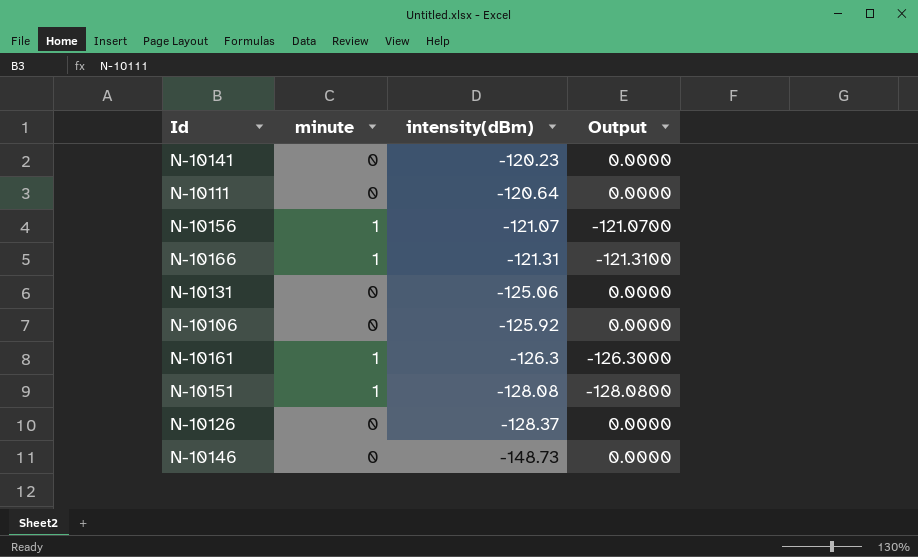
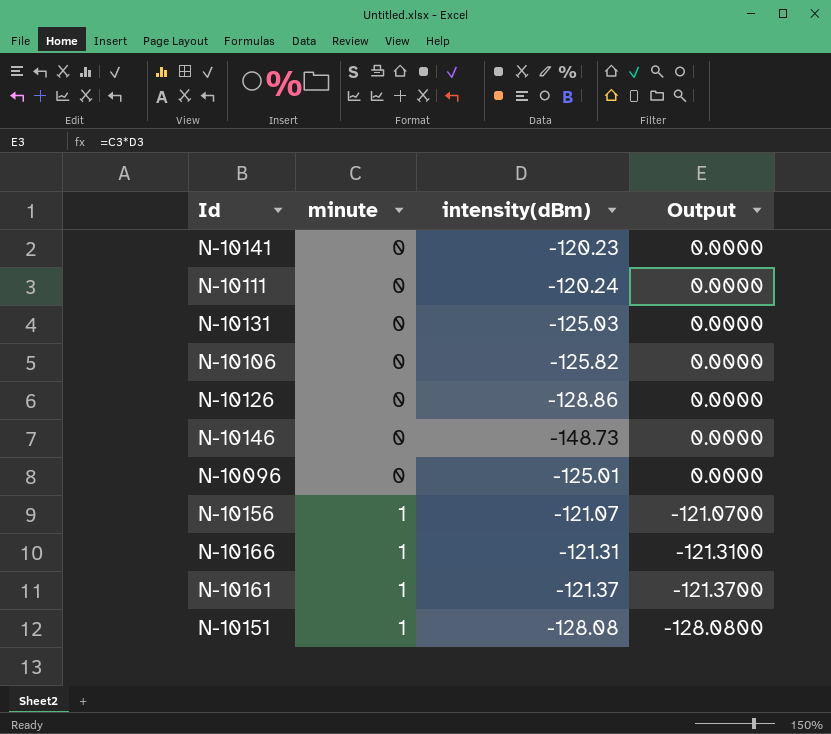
row order: intensity(dBm) descending -> minute ascending
N-10111 | intensity(dBm): -120.64 -> -120.24
N-10131 | intensity(dBm): -125.06 -> -125.03
N-10106 | intensity(dBm): -125.92 -> -125.82
N-10126 | intensity(dBm): -128.37 -> -128.86
row N-10096: none -> 0 | -125.01 | 0.0000
N-10161 | intensity(dBm): -126.3 -> -121.37
N-10161 | Output: -126.3000 -> -121.3700

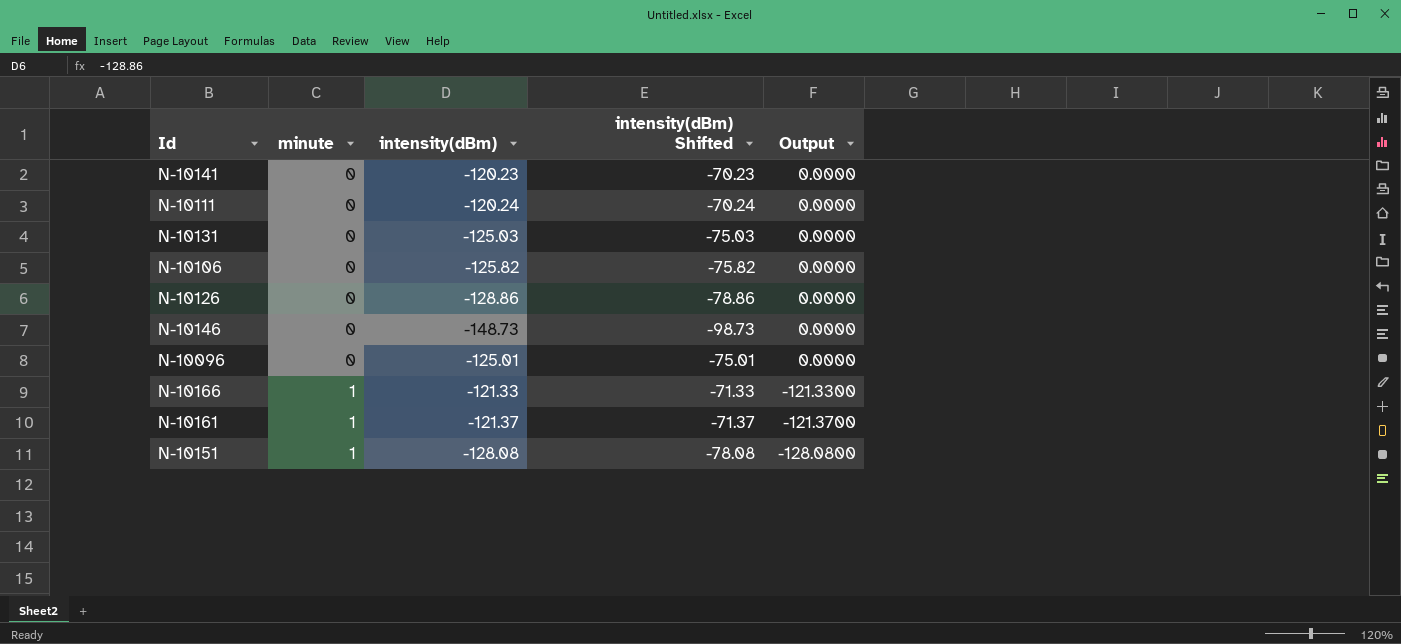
column intensity(dBm) Shifted | formula: none -> [intensity(dBm)] + 50
row N-10156: 1 | -121.07 | -121.0700 -> none
N-10166 | intensity(dBm): -121.31 -> -121.33
N-10166 | Output: -121.3100 -> -121.3300

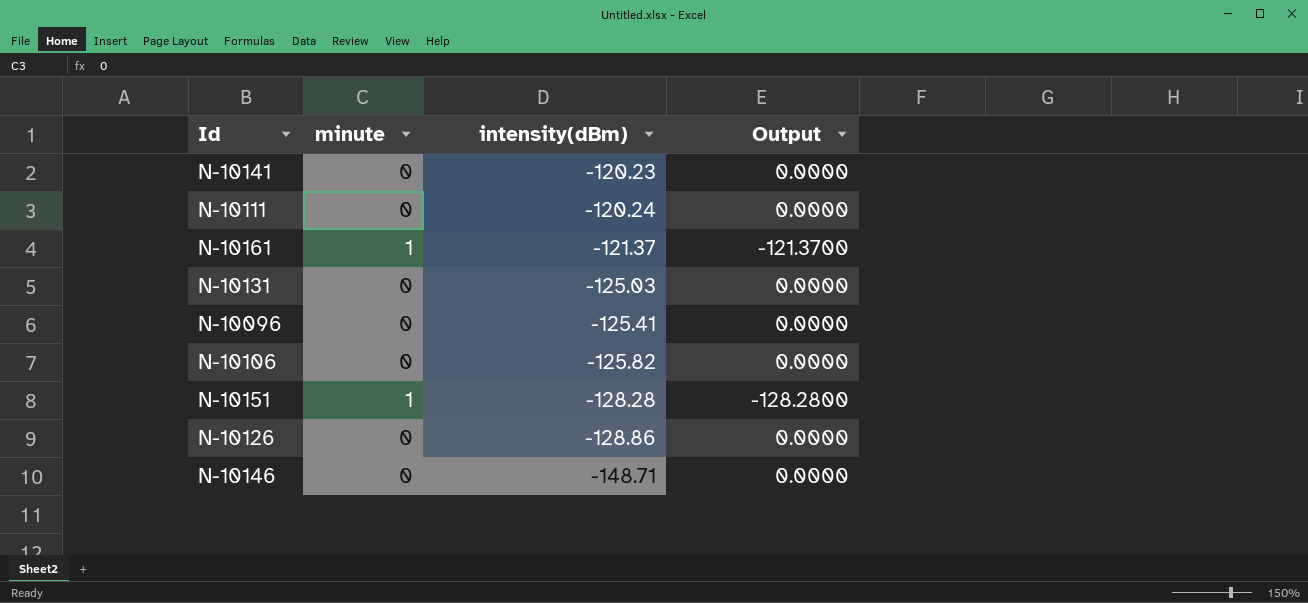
row order: minute ascending -> intensity(dBm) descending
column intensity(dBm) Shifted | formula: [intensity(dBm)] + 50 -> none
row N-10166: 1 | -121.33 | -71.33 | -121.3300 -> none
N-10096 | intensity(dBm): -125.01 -> -125.41
N-10151 | intensity(dBm): -128.08 -> -128.28
N-10151 | Output: -128.0800 -> -128.2800
N-10146 | intensity(dBm): -148.73 -> -148.71

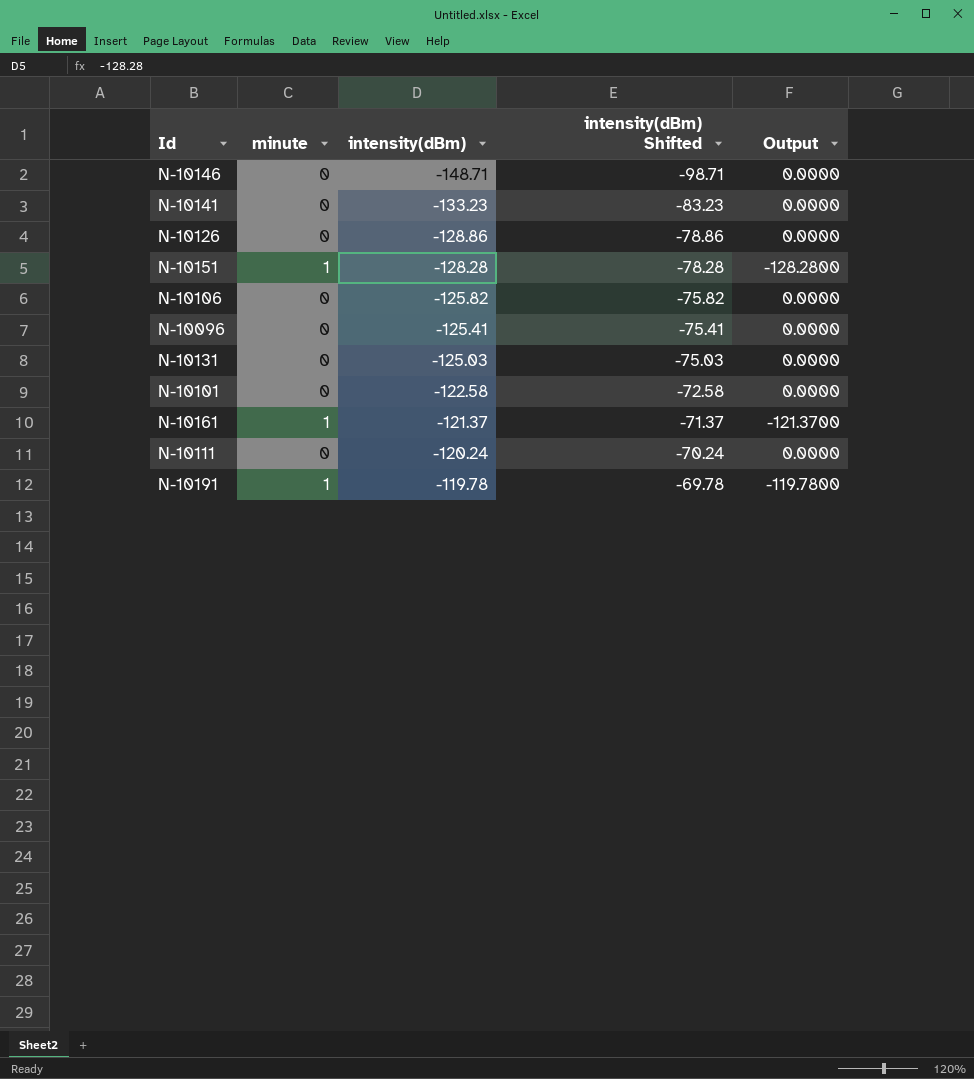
row order: intensity(dBm) descending -> intensity(dBm) ascending
column intensity(dBm) Shifted | formula: none -> [intensity(dBm)] + 50
N-10141 | intensity(dBm): -120.23 -> -133.23
row N-10101: none -> 0 | -122.58 | -72.58 | 0.0000
row N-10191: none -> 1 | -119.78 | -69.78 | -119.7800

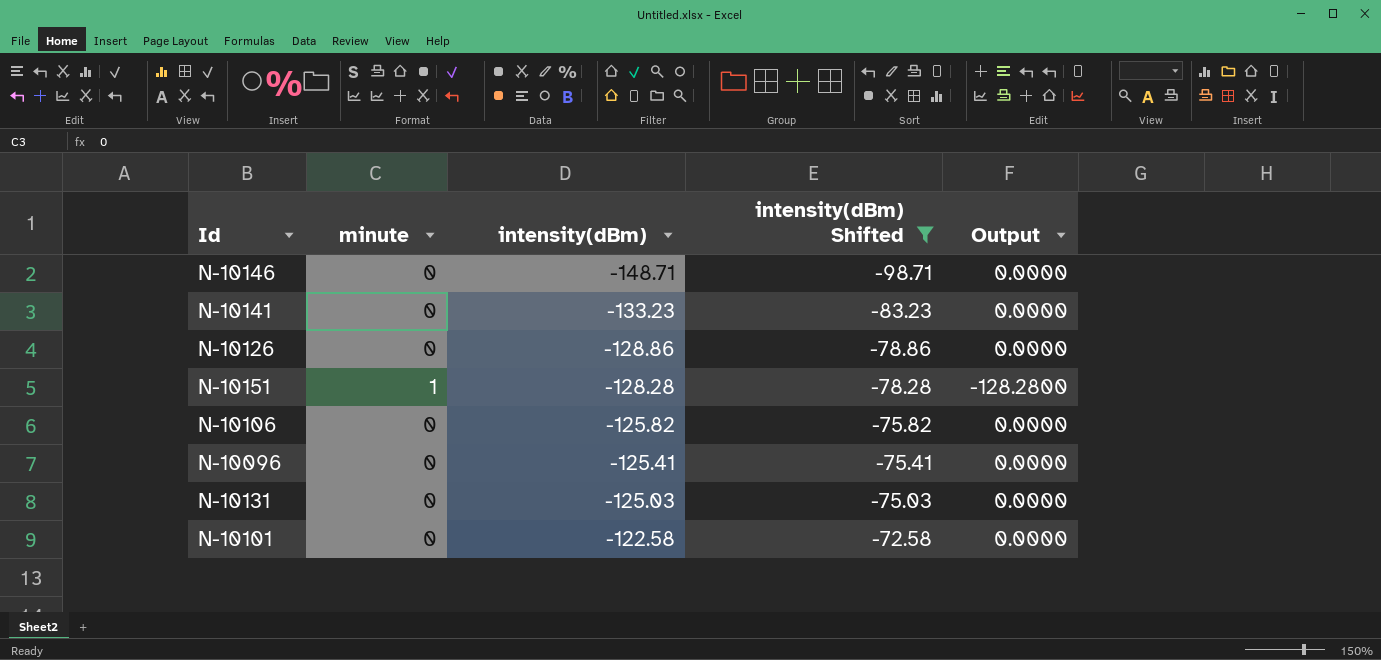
filter: none -> intensity(dBm) Shifted <= -72.58

